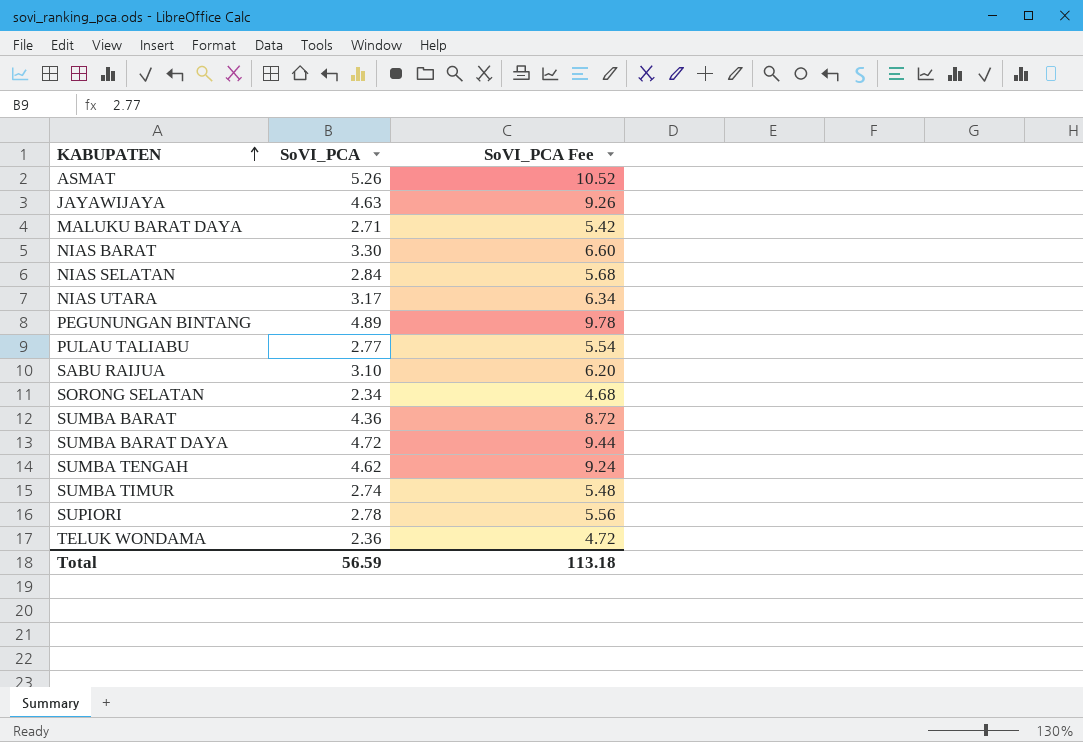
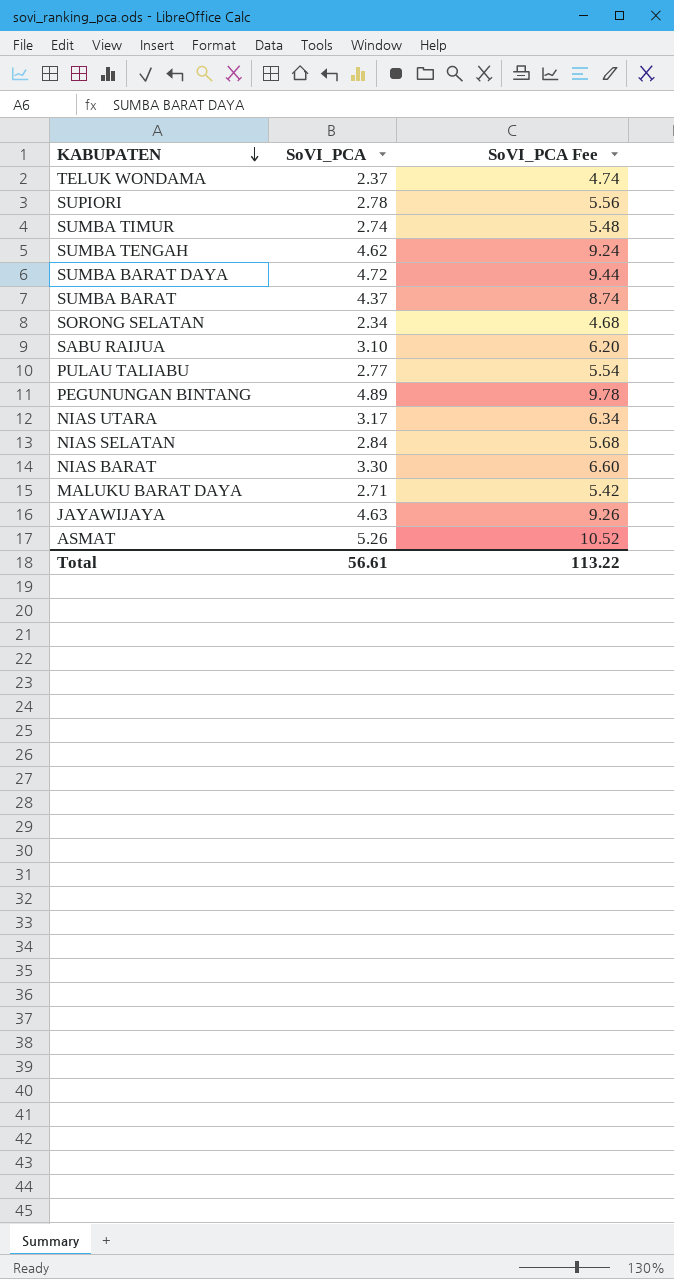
row order: KABUPATEN ascending -> KABUPATEN descending
TELUK WONDAMA | SoVI_PCA: 2.36 -> 2.37
TELUK WONDAMA | SoVI_PCA Fee: 4.72 -> 4.74
SUMBA BARAT | SoVI_PCA: 4.36 -> 4.37
SUMBA BARAT | SoVI_PCA Fee: 8.72 -> 8.74
Total | SoVI_PCA: 56.59 -> 56.61
Total | SoVI_PCA Fee: 113.18 -> 113.22

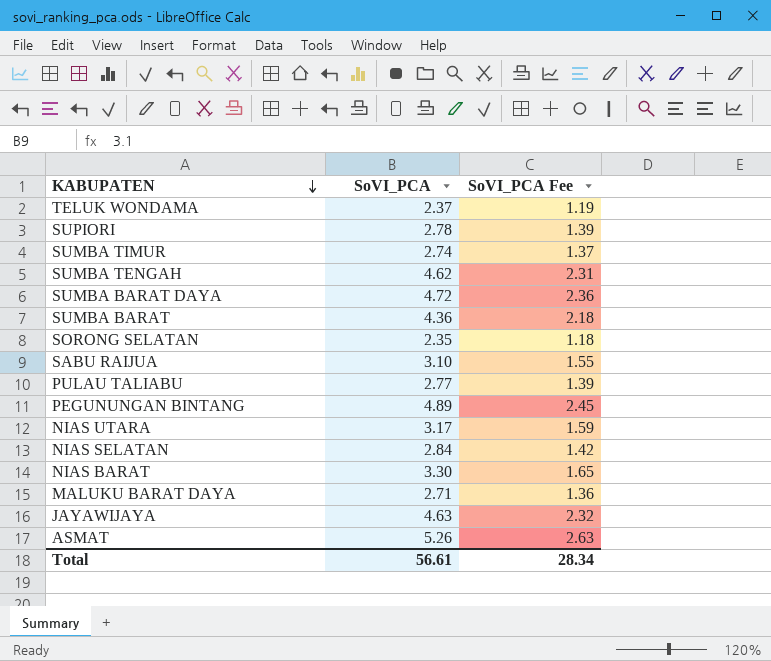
column SoVI_PCA Fee | formula: [SoVI_PCA] * 2 -> [SoVI_PCA] * 0.5
SUMBA BARAT | SoVI_PCA: 4.37 -> 4.36
SORONG SELATAN | SoVI_PCA: 2.34 -> 2.35
Total | SoVI_PCA Fee: 113.22 -> 28.34

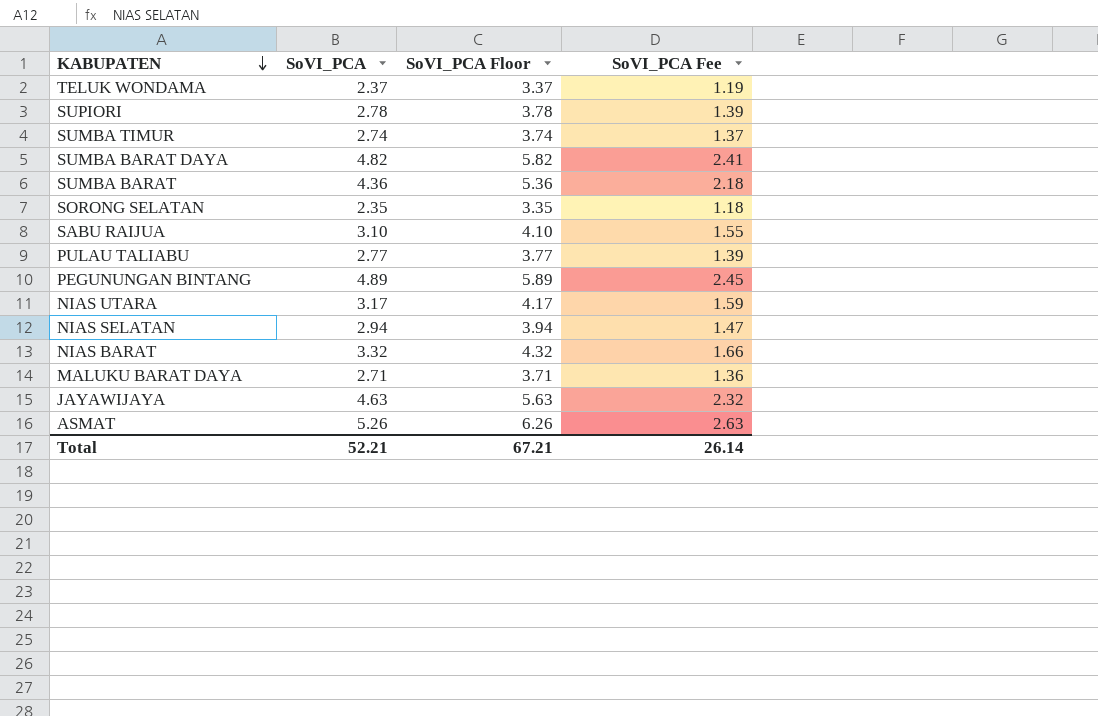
column SoVI_PCA Floor | formula: none -> [SoVI_PCA] + 1
row SUMBA TENGAH: 4.62 | 2.31 -> none
SUMBA BARAT DAYA | SoVI_PCA: 4.72 -> 4.82
SUMBA BARAT DAYA | SoVI_PCA Fee: 2.36 -> 2.41
NIAS SELATAN | SoVI_PCA: 2.84 -> 2.94
NIAS SELATAN | SoVI_PCA Fee: 1.42 -> 1.47
NIAS BARAT | SoVI_PCA: 3.30 -> 3.32
NIAS BARAT | SoVI_PCA Fee: 1.65 -> 1.66
Total | SoVI_PCA: 56.61 -> 52.21
Total | SoVI_PCA Fee: 28.34 -> 26.14

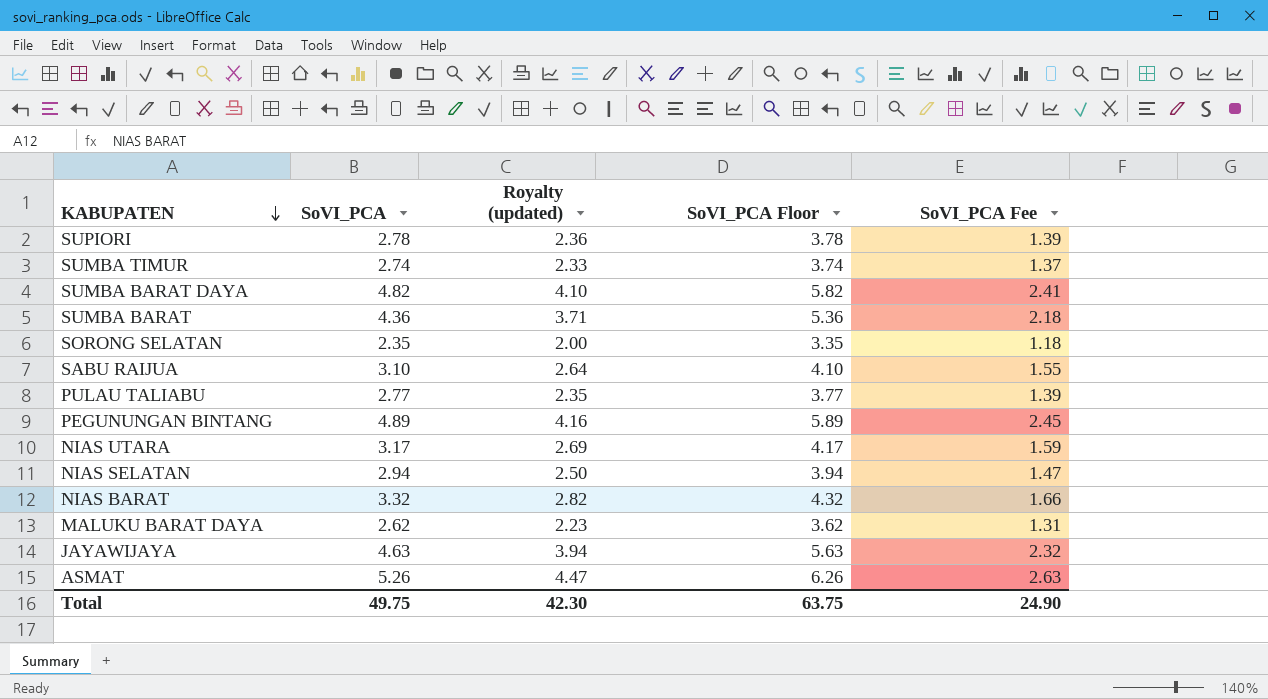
column Royalty (updated) | formula: none -> [SoVI_PCA] * 0.85
row TELUK WONDAMA: 2.37 | 3.37 | 1.19 -> none
MALUKU BARAT DAYA | SoVI_PCA: 2.71 -> 2.62
MALUKU BARAT DAYA | SoVI_PCA Floor: 3.71 -> 3.62
MALUKU BARAT DAYA | SoVI_PCA Fee: 1.36 -> 1.31
Total | SoVI_PCA: 52.21 -> 49.75
Total | SoVI_PCA Floor: 67.21 -> 63.75
Total | SoVI_PCA Fee: 26.14 -> 24.90

